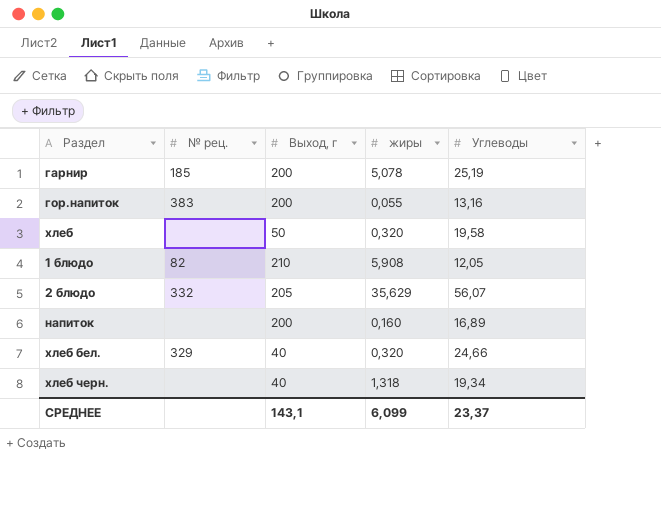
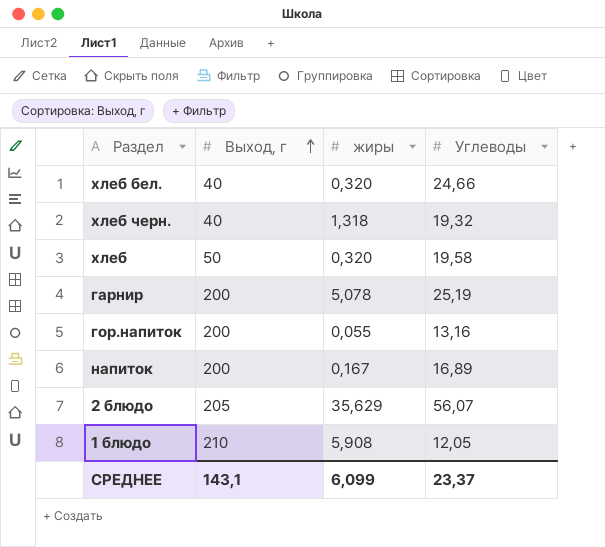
row order: none -> Выход, г ascending
column № рец. | position: 2 -> none
хлеб черн. | Углеводы: 19,34 -> 19,32
напиток | жиры: 0,160 -> 0,167

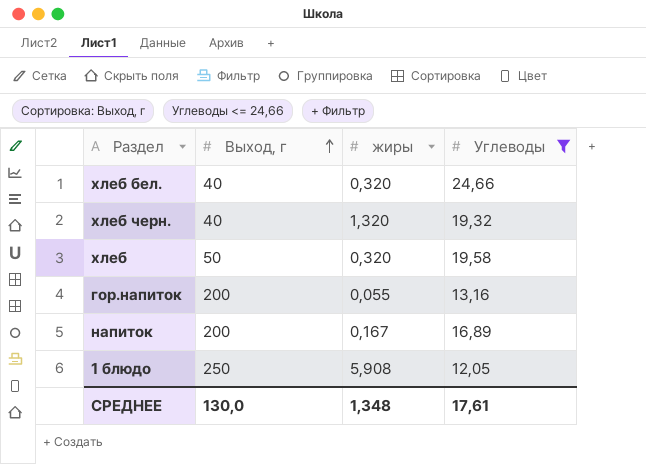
filter: none -> Углеводы <= 24,66
хлеб черн. | жиры: 1,318 -> 1,320
1 блюдо | Выход, г: 210 -> 250
СРЕДНЕЕ | Выход, г: 143,1 -> 130,0
СРЕДНЕЕ | жиры: 6,099 -> 1,348
СРЕДНЕЕ | Углеводы: 23,37 -> 17,61

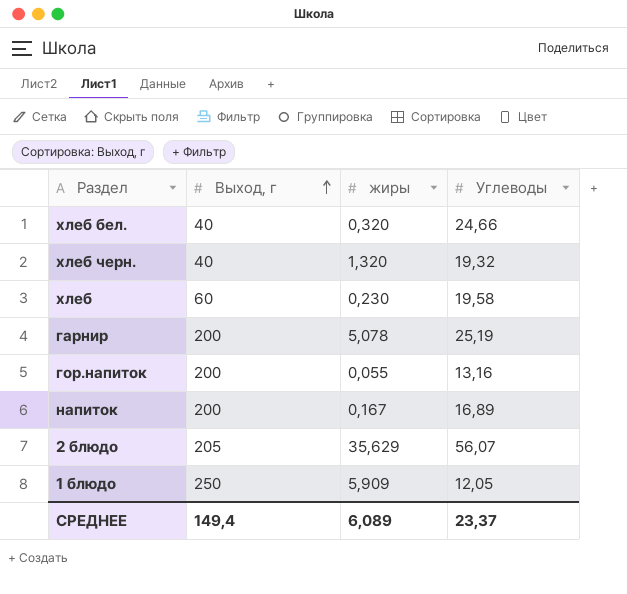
filter: Углеводы <= 24,66 -> none
хлеб | Выход, г: 50 -> 60
хлеб | жиры: 0,320 -> 0,230
1 блюдо | жиры: 5,908 -> 5,909
СРЕДНЕЕ | Выход, г: 130,0 -> 149,4
СРЕДНЕЕ | жиры: 1,348 -> 6,089
СРЕДНЕЕ | Углеводы: 17,61 -> 23,37

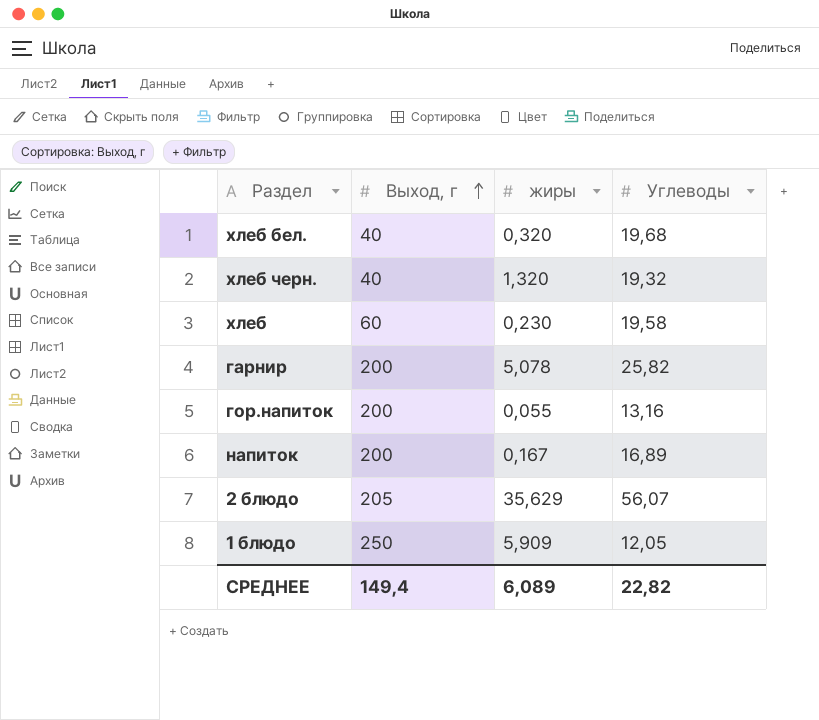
хлеб бел. | Углеводы: 24,66 -> 19,68
гарнир | Углеводы: 25,19 -> 25,82
СРЕДНЕЕ | Углеводы: 23,37 -> 22,82

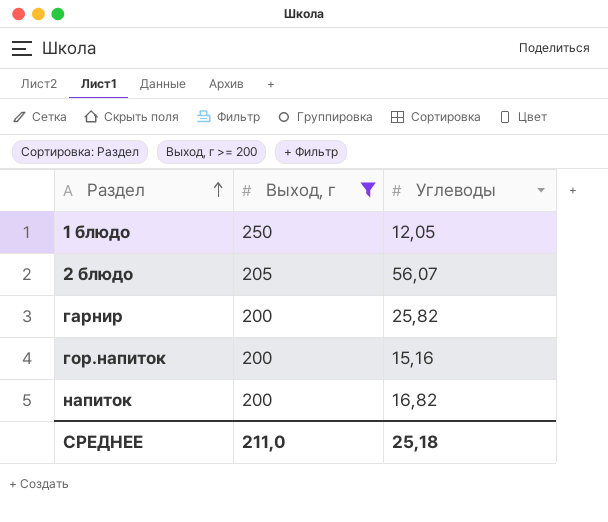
filter: none -> Выход, г >= 200
row order: Выход, г ascending -> Раздел ascending
column жиры | position: 3 -> none
гор.напиток | Углеводы: 13,16 -> 15,16
напиток | Углеводы: 16,89 -> 16,82
СРЕДНЕЕ | Выход, г: 149,4 -> 211,0
СРЕДНЕЕ | Углеводы: 22,82 -> 25,18

